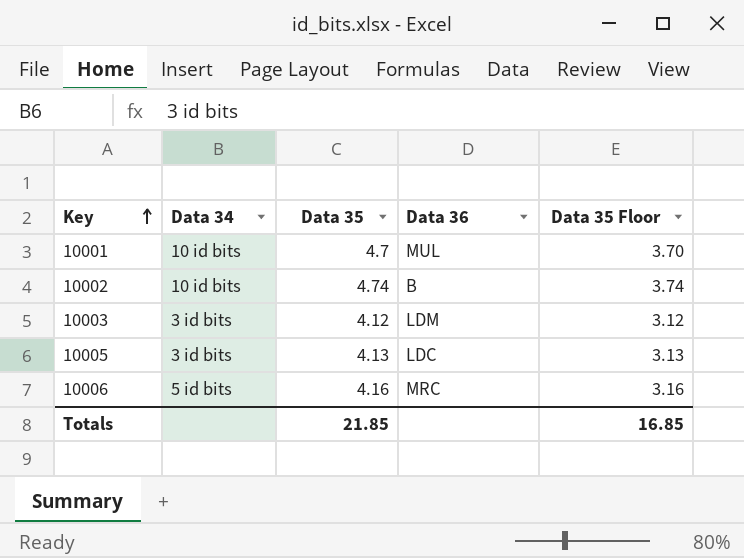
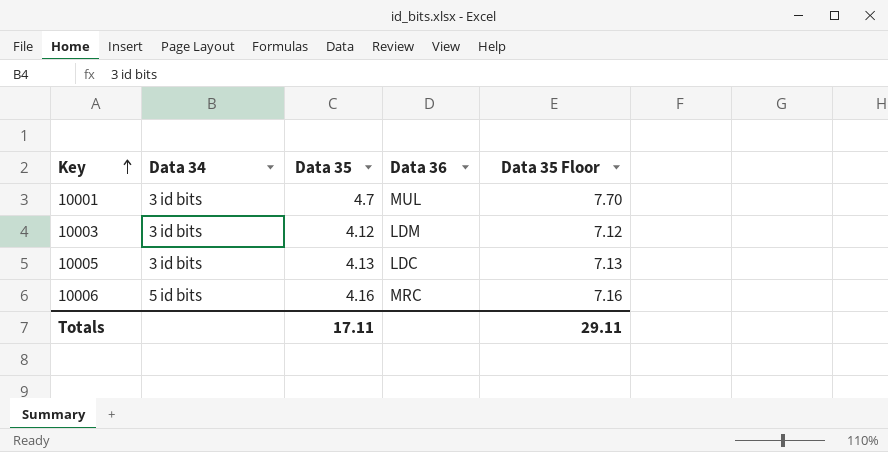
column Data 35 Floor | formula: [Data 35] - 1 -> [Data 35] + 3
row 10002: 10 id bits | 4.74 | B | 3.74 -> none
10001 | Data 34: 10 id bits -> 3 id bits
Totals | Data 35: 21.85 -> 17.11
Totals | Data 35 Floor: 16.85 -> 29.11

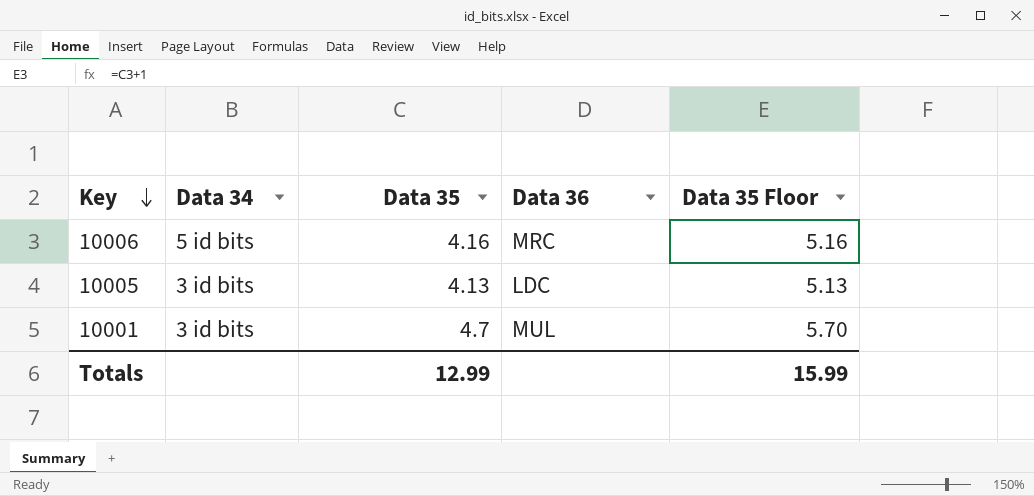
row order: Key ascending -> Key descending
column Data 35 Floor | formula: [Data 35] + 3 -> [Data 35] + 1
row 10003: 3 id bits | 4.12 | LDM | 7.12 -> none
Totals | Data 35: 17.11 -> 12.99
Totals | Data 35 Floor: 29.11 -> 15.99

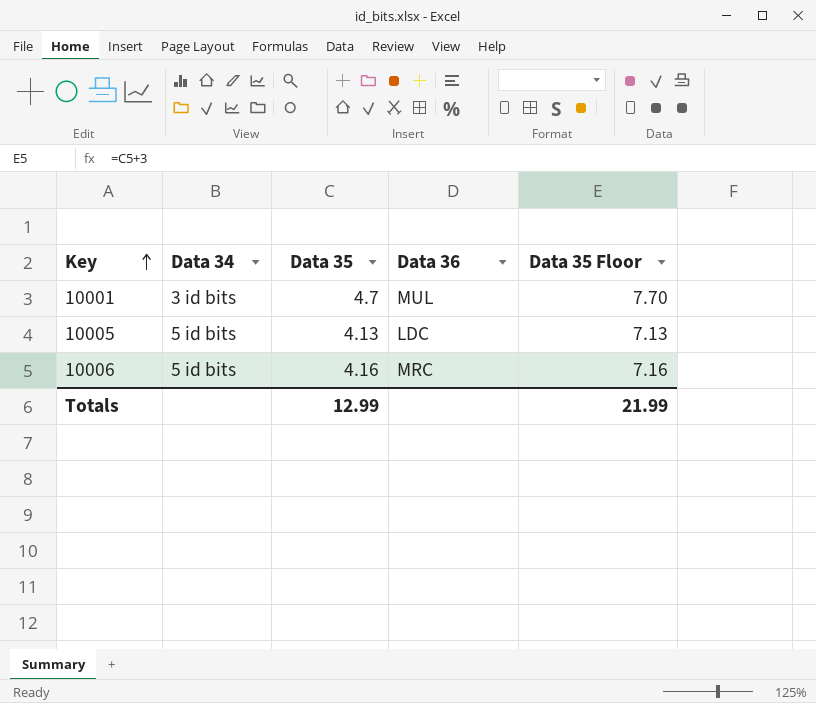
row order: Key descending -> Key ascending
column Data 35 Floor | formula: [Data 35] + 1 -> [Data 35] + 3
10005 | Data 34: 3 id bits -> 5 id bits
Totals | Data 35 Floor: 15.99 -> 21.99

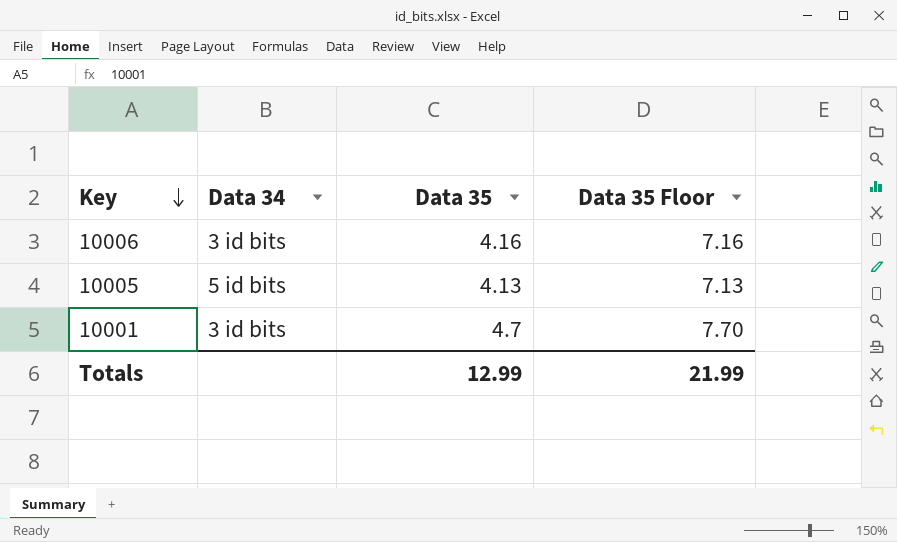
row order: Key ascending -> Key descending
column Data 36 | position: 4 -> none
10006 | Data 34: 5 id bits -> 3 id bits

